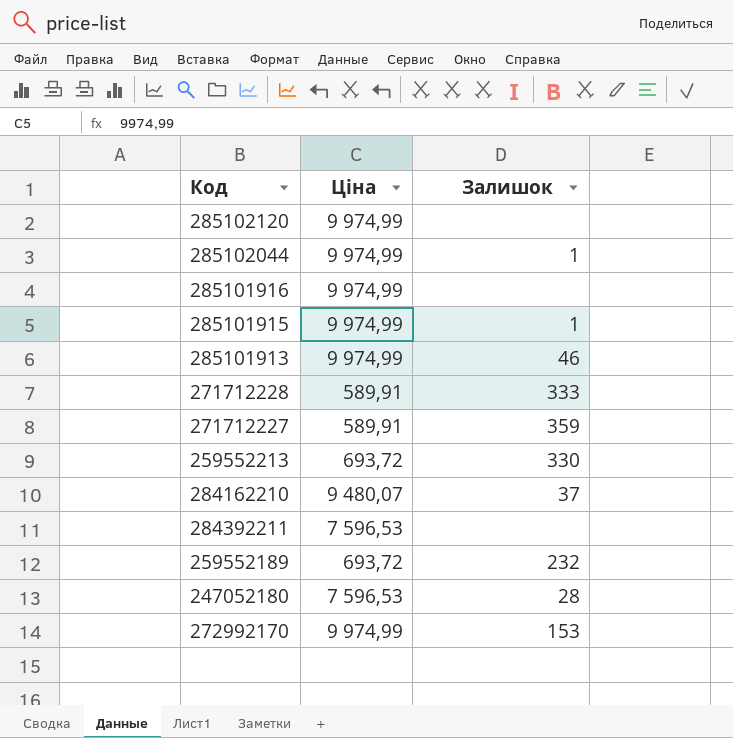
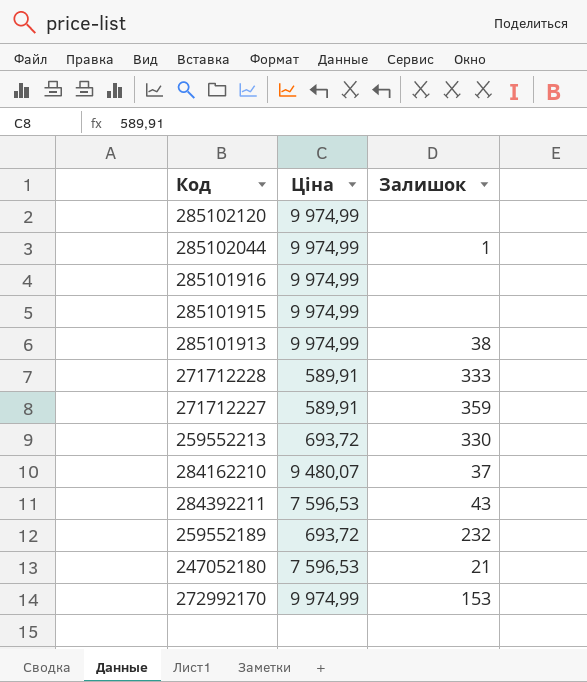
285101915 | Залишок: 1 -> none
285101913 | Залишок: 46 -> 38
284392211 | Залишок: none -> 43
247052180 | Залишок: 28 -> 21

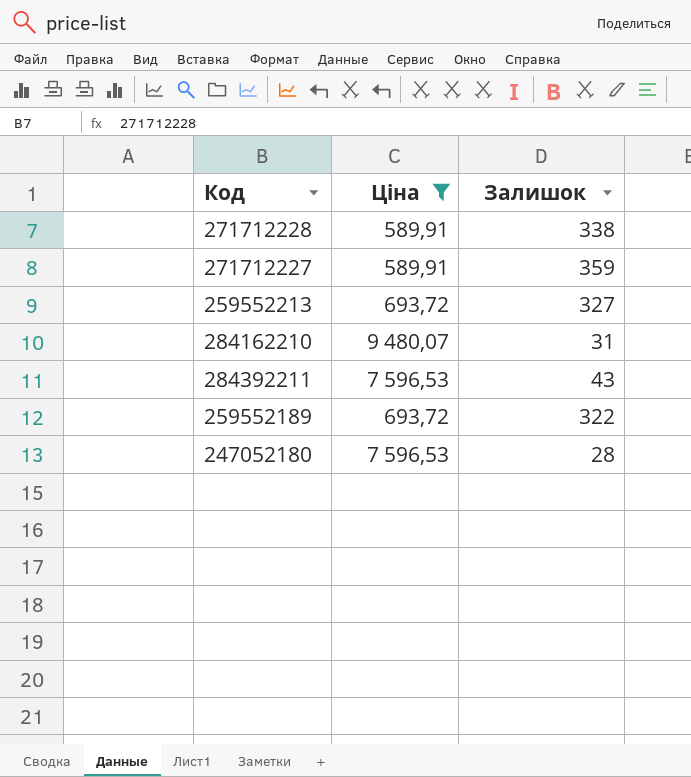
filter: none -> Ціна != 9 974,99
271712228 | Залишок: 333 -> 338
259552213 | Залишок: 330 -> 327
284162210 | Залишок: 37 -> 31
259552189 | Залишок: 232 -> 322
247052180 | Залишок: 21 -> 28

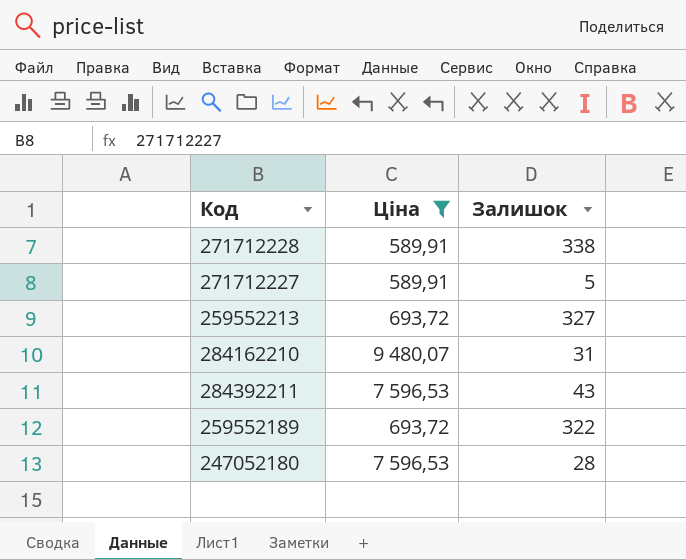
271712227 | Залишок: 359 -> 5

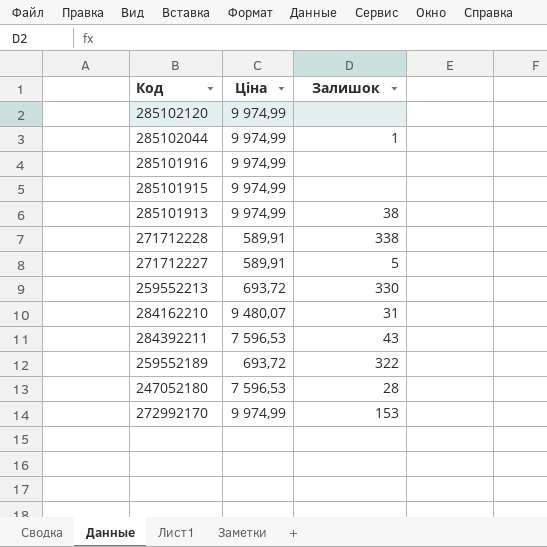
filter: Ціна != 9 974,99 -> none
259552213 | Залишок: 327 -> 330

